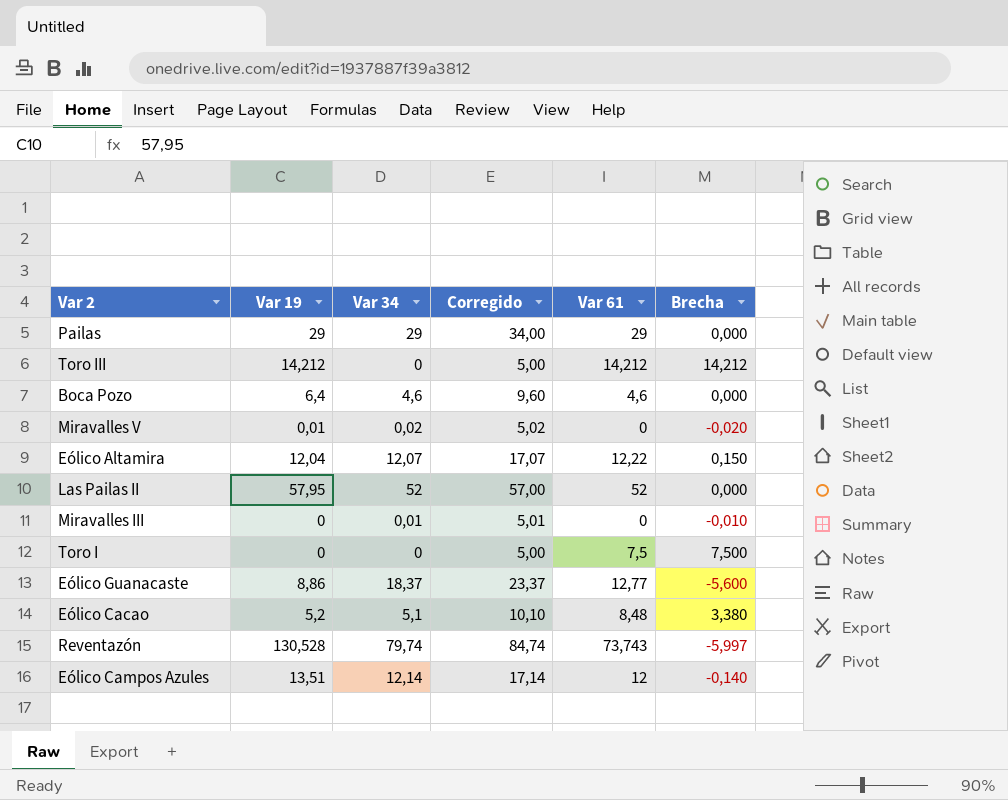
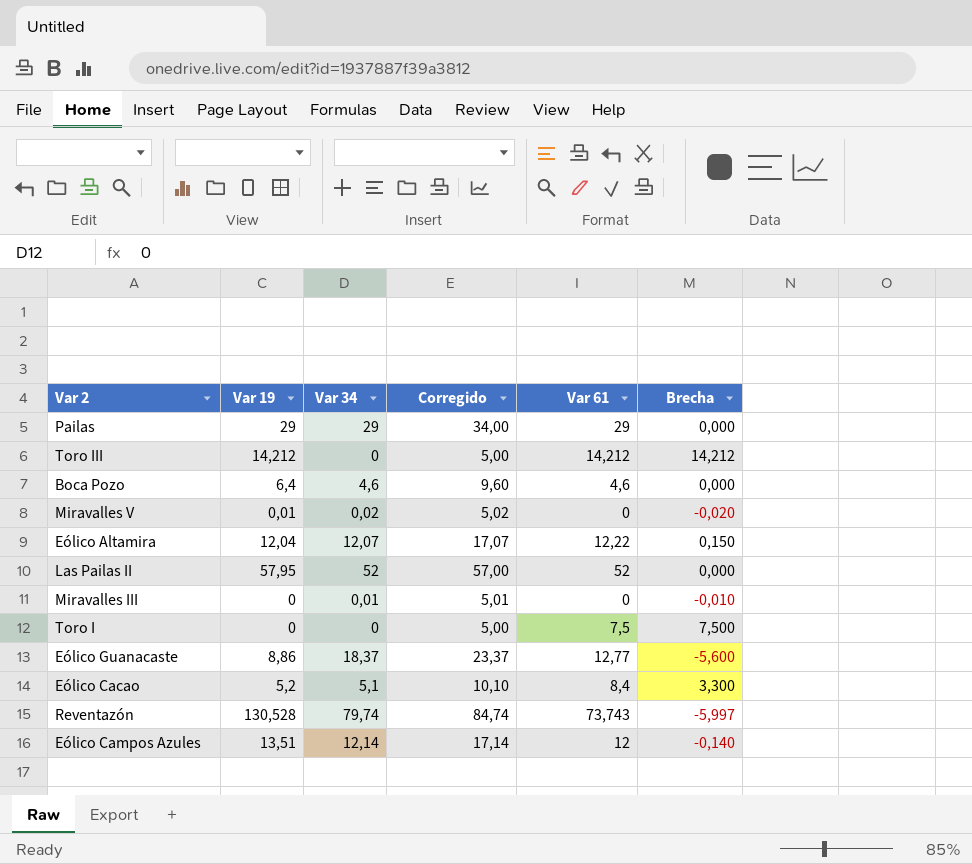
Eólico Cacao | Var 61: 8,48 -> 8,4
Eólico Cacao | Brecha: 3,380 -> 3,300

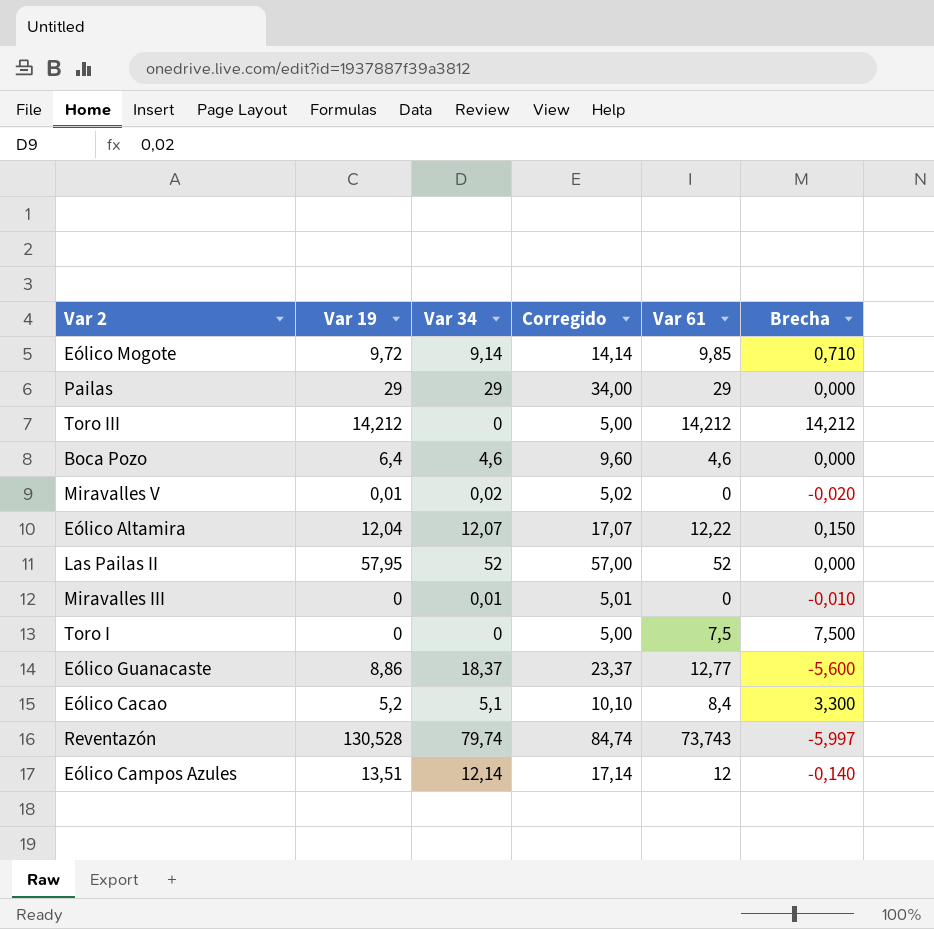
row Eólico Mogote: none -> 9,72 | 9,14 | 14,14 | 9,85 | 0,710

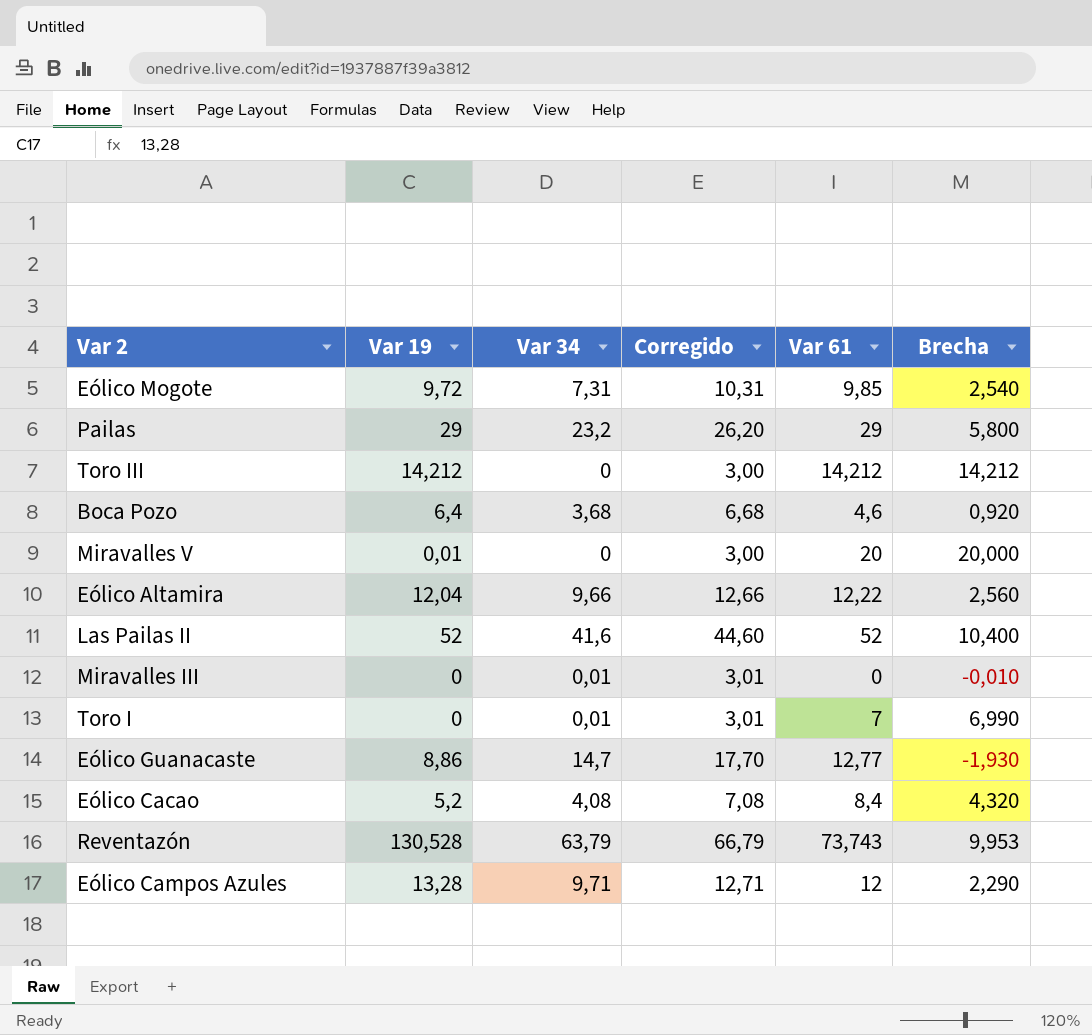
column Corregido | formula: [Var 34] + 5 -> [Var 34] + 3
Eólico Mogote | Var 34: 9,14 -> 7,31
Eólico Mogote | Brecha: 0,710 -> 2,540
Pailas | Var 34: 29 -> 23,2
Pailas | Brecha: 0,000 -> 5,800
Boca Pozo | Var 34: 4,6 -> 3,68
Boca Pozo | Brecha: 0,000 -> 0,920
Miravalles V | Var 34: 0,02 -> 0
Miravalles V | Var 61: 0 -> 20
Miravalles V | Brecha: -0,020 -> 20,000
Eólico Altamira | Var 34: 12,07 -> 9,66
Eólico Altamira | Brecha: 0,150 -> 2,560
Las Pailas II | Var 19: 57,95 -> 52
Las Pailas II | Var 34: 52 -> 41,6
Las Pailas II | Brecha: 0,000 -> 10,400
Toro I | Var 34: 0 -> 0,01
Toro I | Var 61: 7,5 -> 7
Toro I | Brecha: 7,500 -> 6,990
Eólico Guanacaste | Var 34: 18,37 -> 14,7
Eólico Guanacaste | Brecha: -5,600 -> -1,930
Eólico Cacao | Var 34: 5,1 -> 4,08
Eólico Cacao | Brecha: 3,300 -> 4,320
Reventazón | Var 34: 79,74 -> 63,79
Reventazón | Brecha: -5,997 -> 9,953
Eólico Campos Azules | Var 19: 13,51 -> 13,28
Eólico Campos Azules | Var 34: 12,14 -> 9,71
Eólico Campos Azules | Brecha: -0,140 -> 2,290

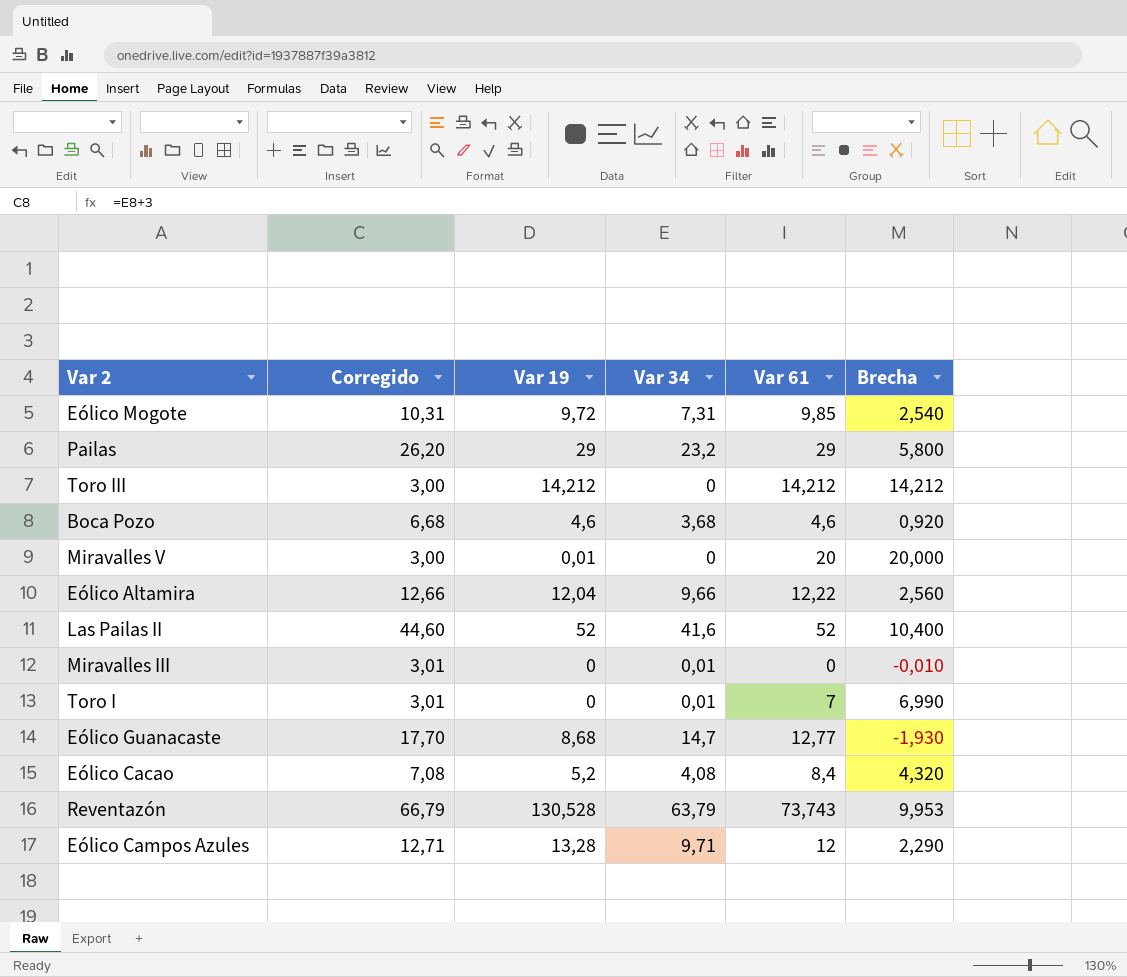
column Corregido | position: 4 -> 2
Boca Pozo | Var 19: 6,4 -> 4,6
Eólico Guanacaste | Var 19: 8,86 -> 8,68

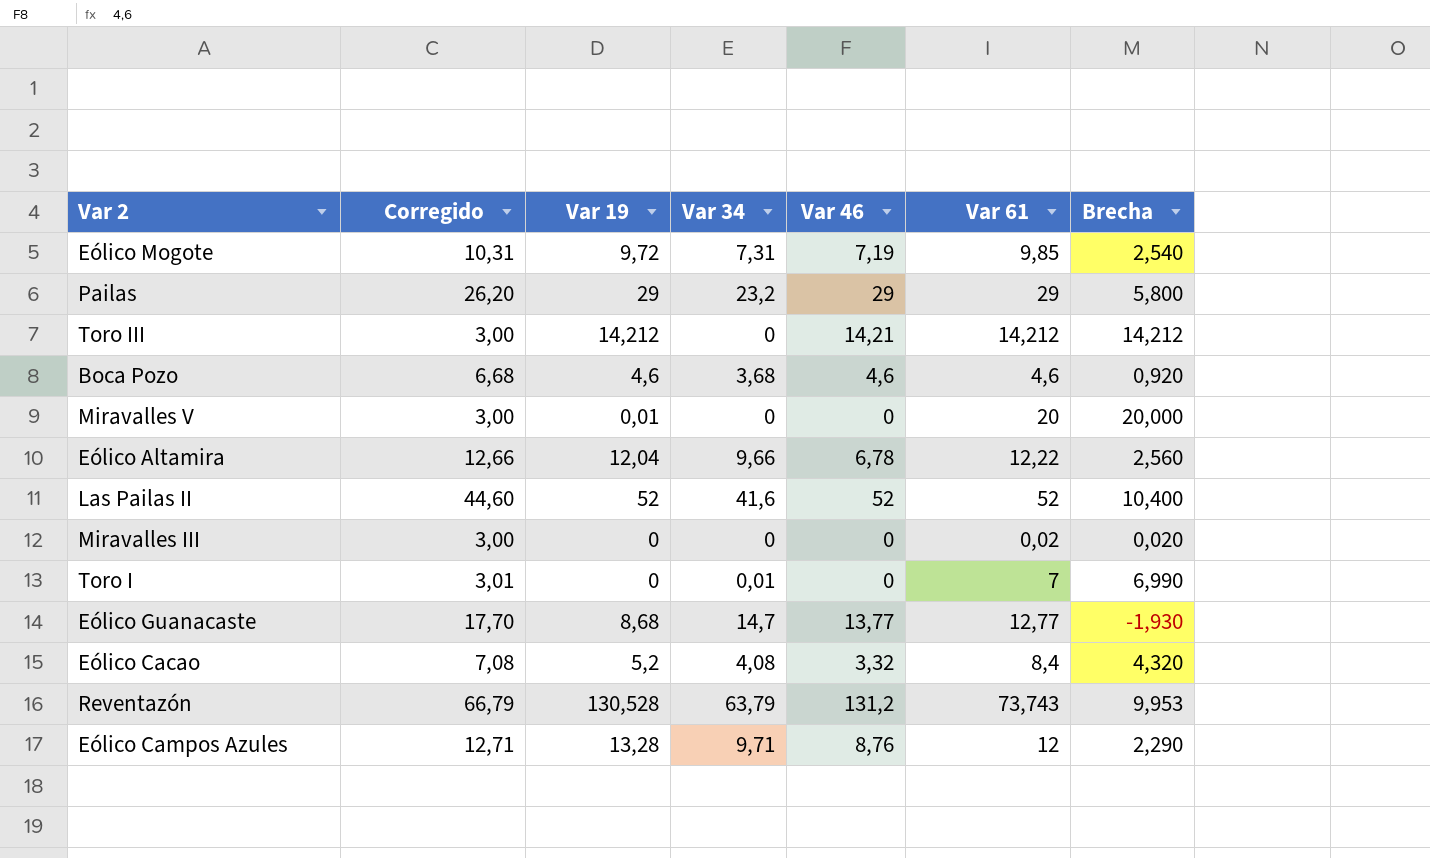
column Var 46 | position: none -> 5
Miravalles III | Corregido: 3,01 -> 3,00
Miravalles III | Var 34: 0,01 -> 0
Miravalles III | Var 61: 0 -> 0,02
Miravalles III | Brecha: -0,010 -> 0,020

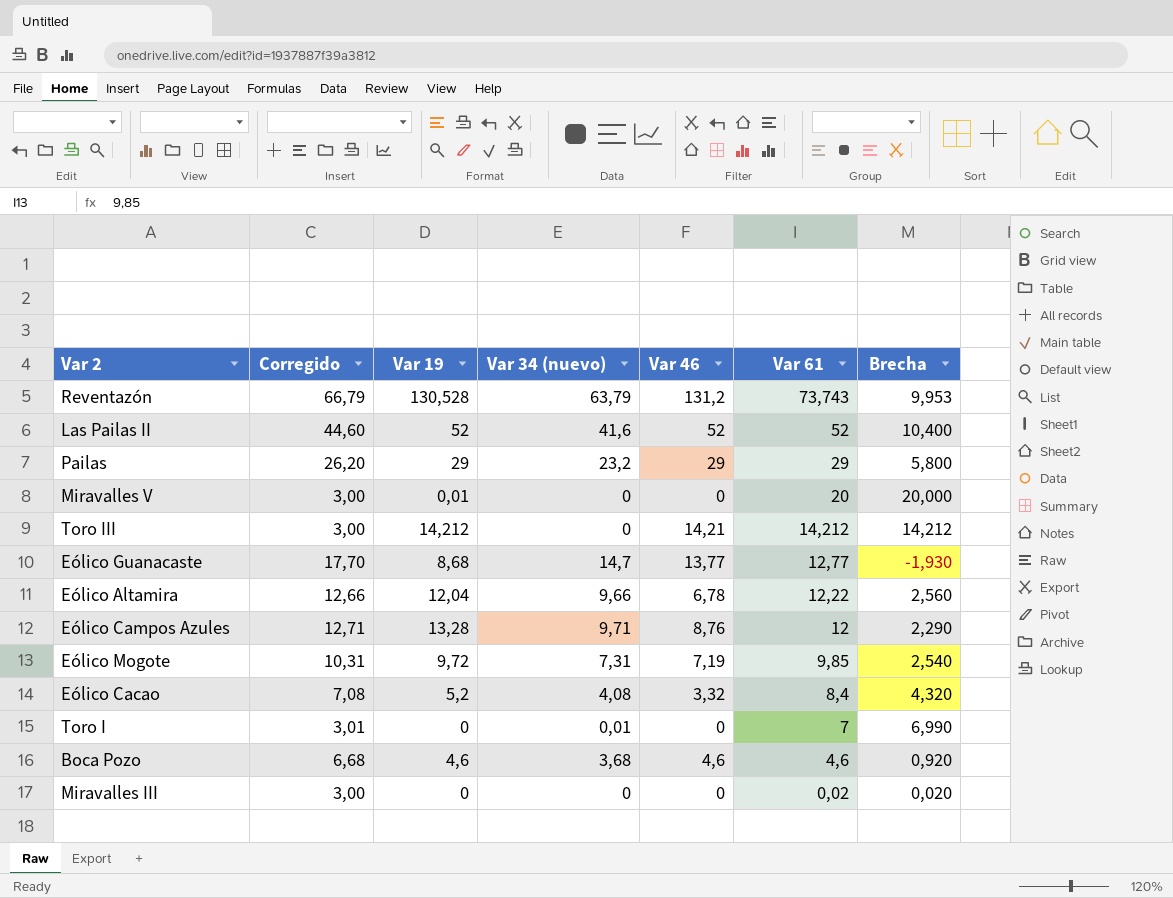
row order: none -> Var 61 descending
column name: Var 34 -> Var 34 (nuevo)

